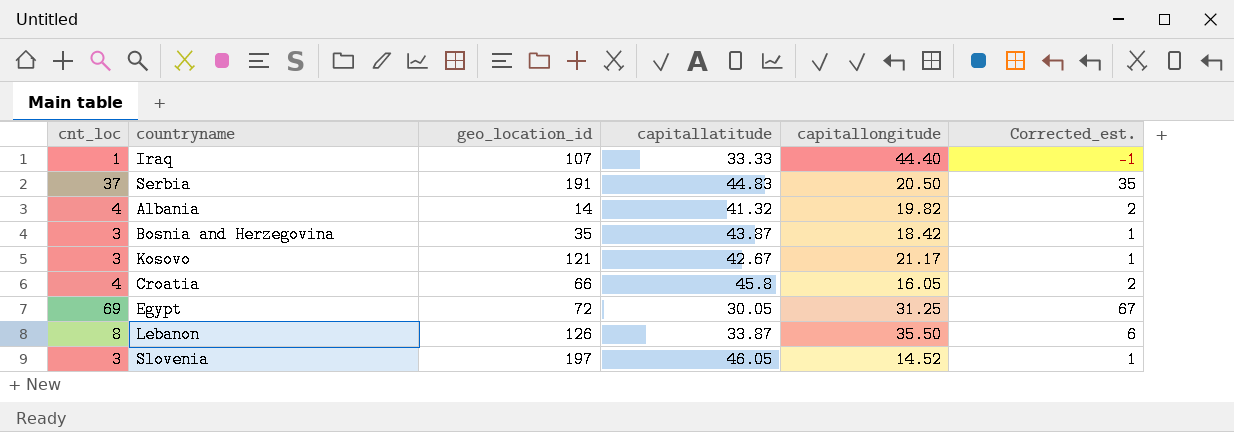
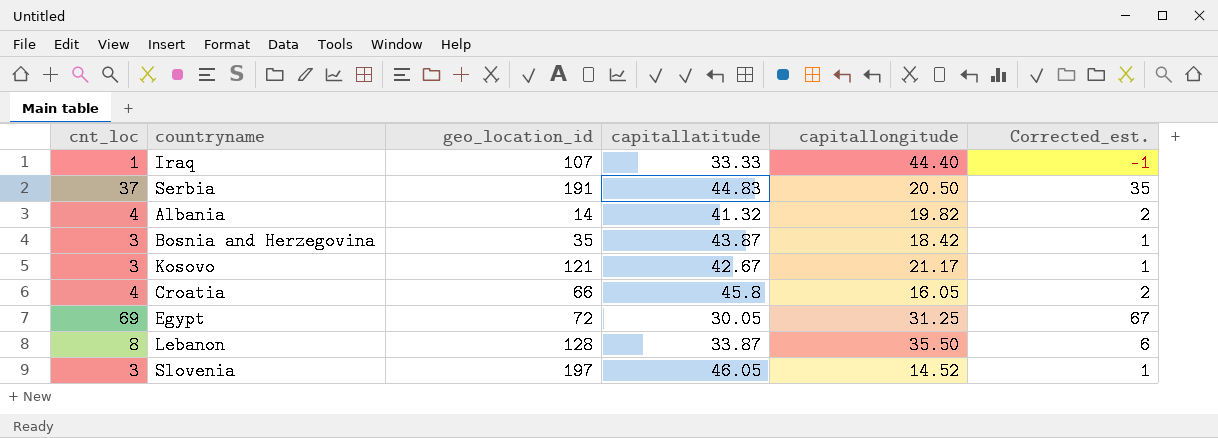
Lebanon | geo_location_id: 126 -> 128

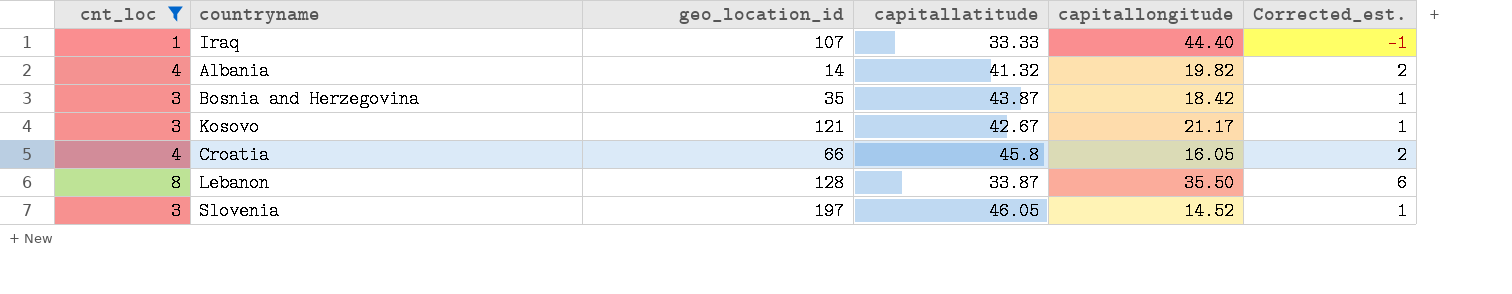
filter: none -> cnt_loc <= 8

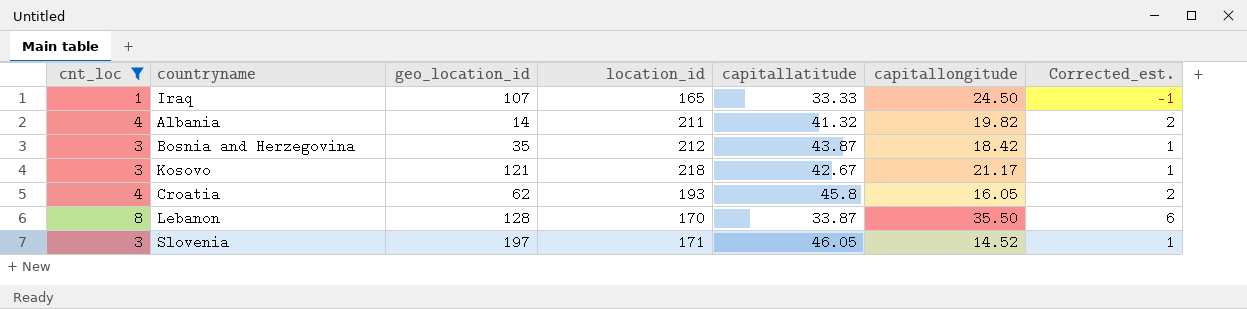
column location_id | position: none -> 4
Iraq | capitallongitude: 44.40 -> 24.50
Croatia | geo_location_id: 66 -> 62

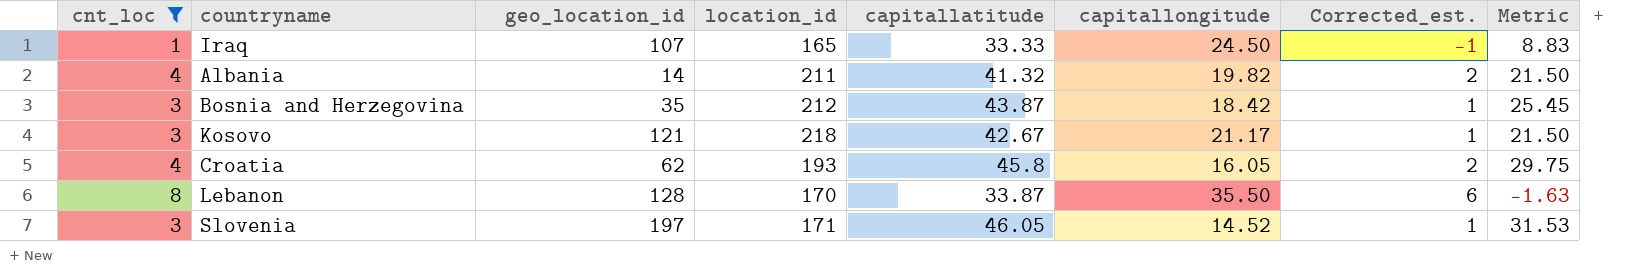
column Metric | formula: none -> [capitallatitude] - [capitallongitude]

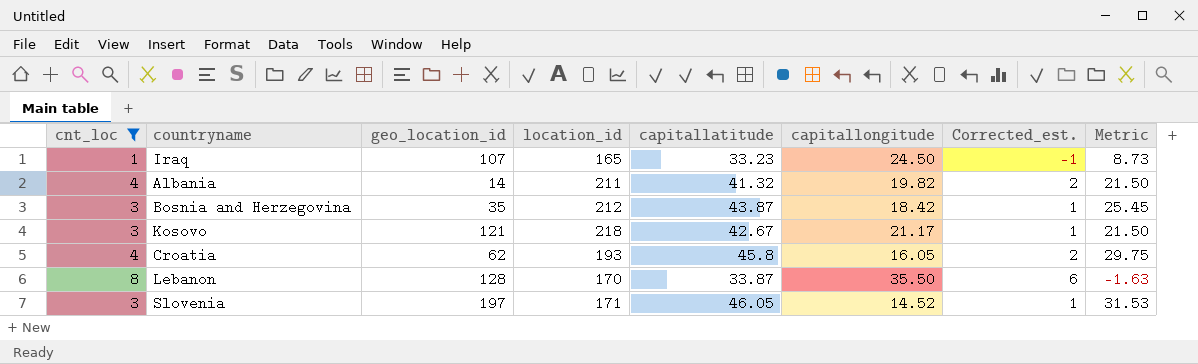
Iraq | capitallatitude: 33.33 -> 33.23
Iraq | Metric: 8.83 -> 8.73

